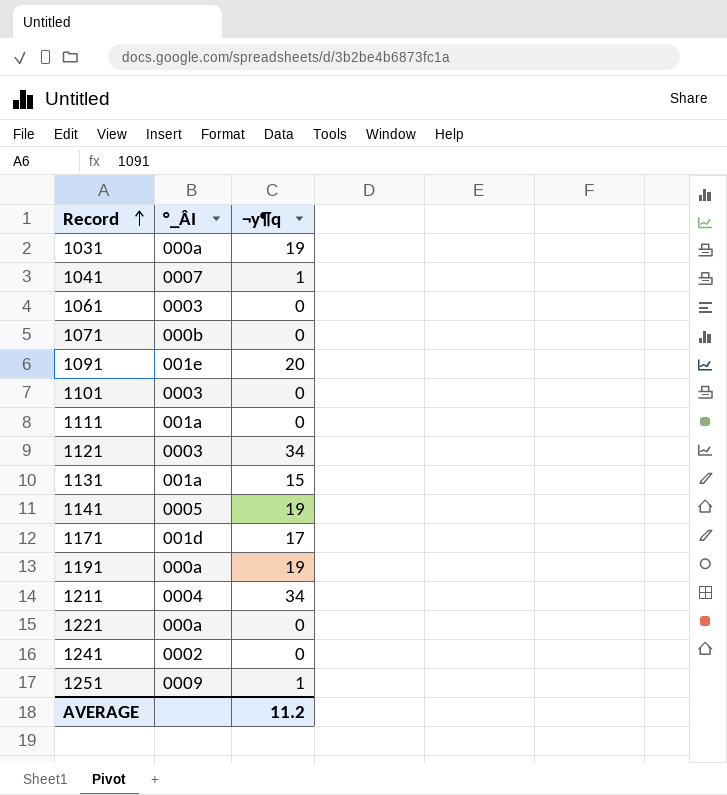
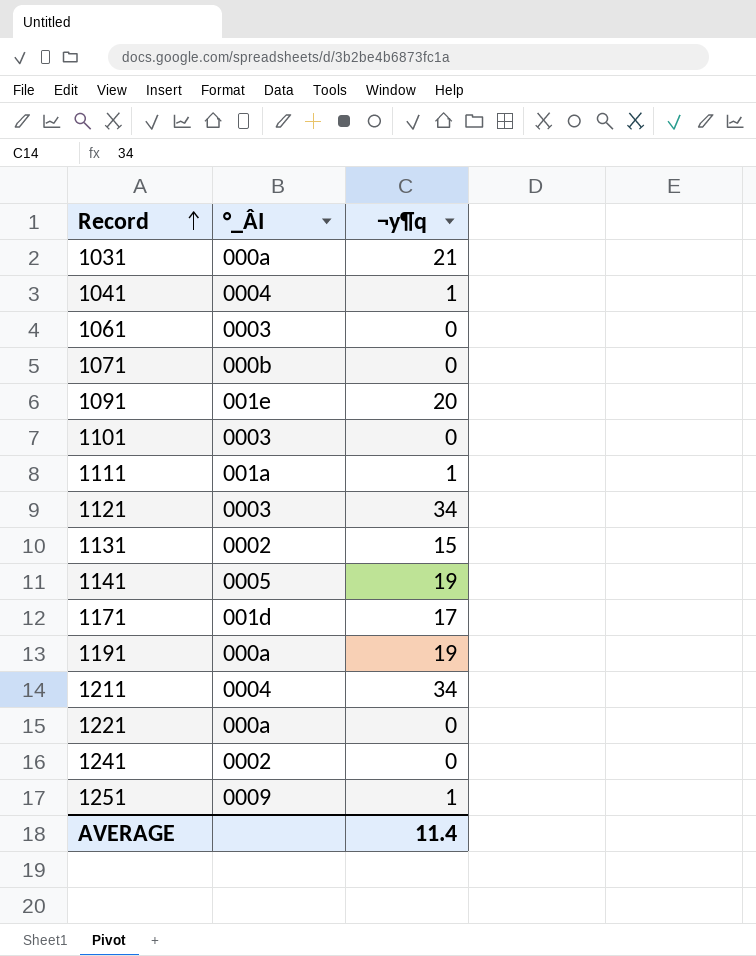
1031 | ¬y¶q: 19 -> 21
1041 | °_ÂI: 0007 -> 0004
1111 | ¬y¶q: 0 -> 1
1131 | °_ÂI: 001a -> 0002
AVERAGE | ¬y¶q: 11.2 -> 11.4

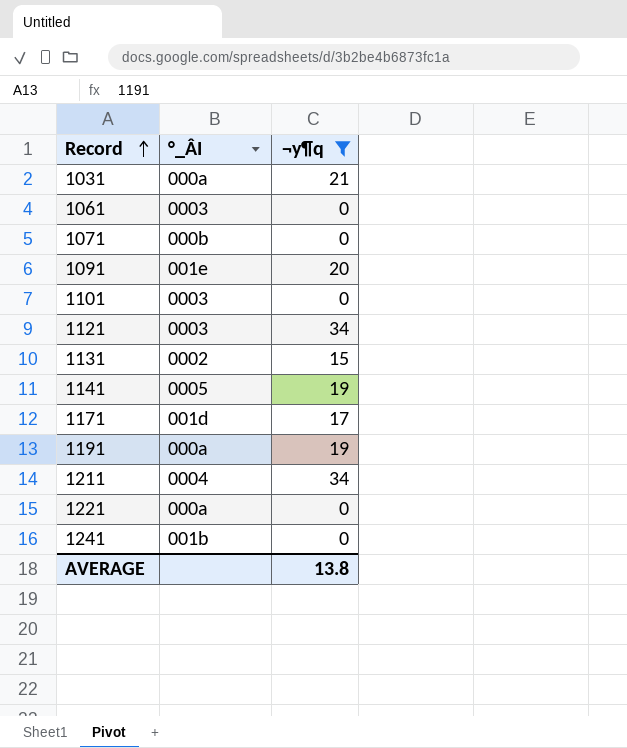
filter: none -> ¬y¶q != 1
1241 | °_ÂI: 0002 -> 001b
AVERAGE | ¬y¶q: 11.4 -> 13.8

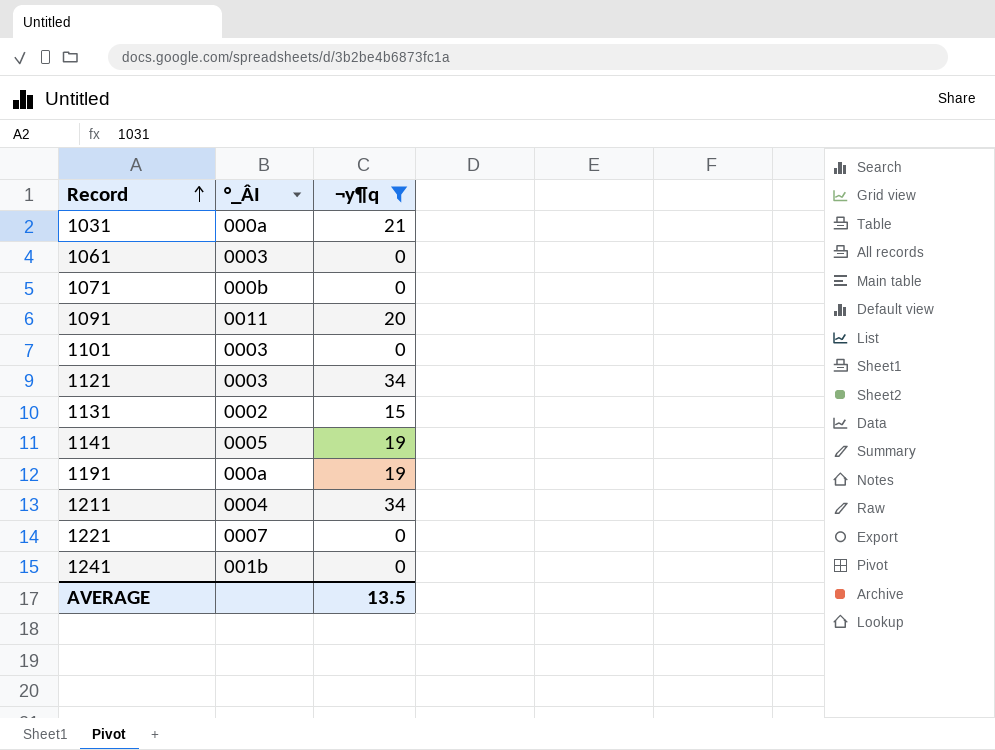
row 1171: 001d | 17 -> none
1091 | °_ÂI: 001e -> 0011
1221 | °_ÂI: 000a -> 0007
AVERAGE | ¬y¶q: 13.8 -> 13.5

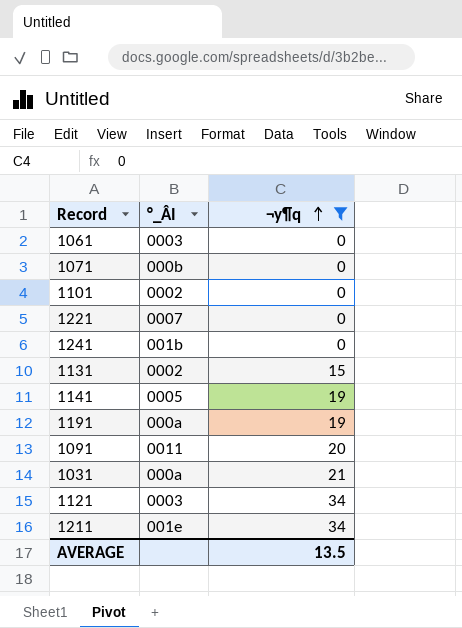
row order: Record ascending -> ¬y¶q ascending
1101 | °_ÂI: 0003 -> 0002
1211 | °_ÂI: 0004 -> 001e

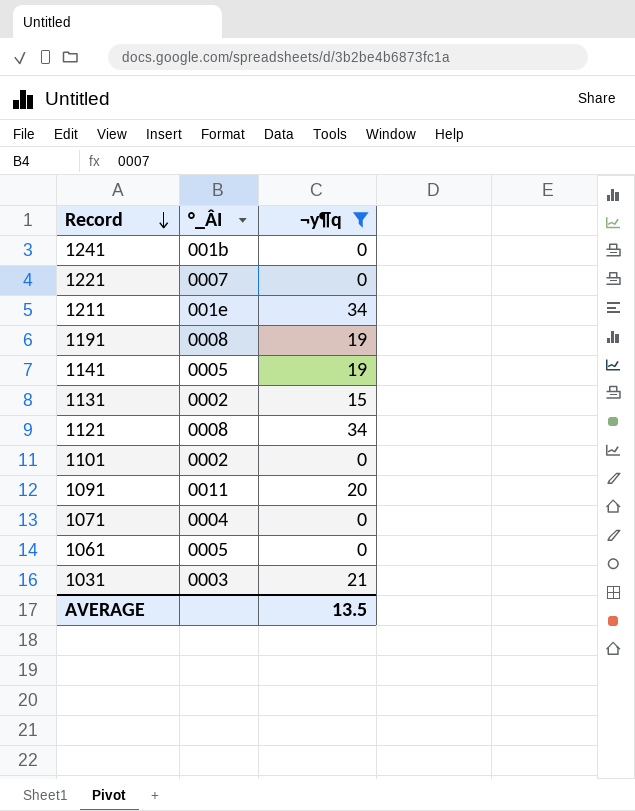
row order: ¬y¶q ascending -> Record descending
1191 | °_ÂI: 000a -> 0008
1121 | °_ÂI: 0003 -> 0008
1071 | °_ÂI: 000b -> 0004
1061 | °_ÂI: 0003 -> 0005
1031 | °_ÂI: 000a -> 0003

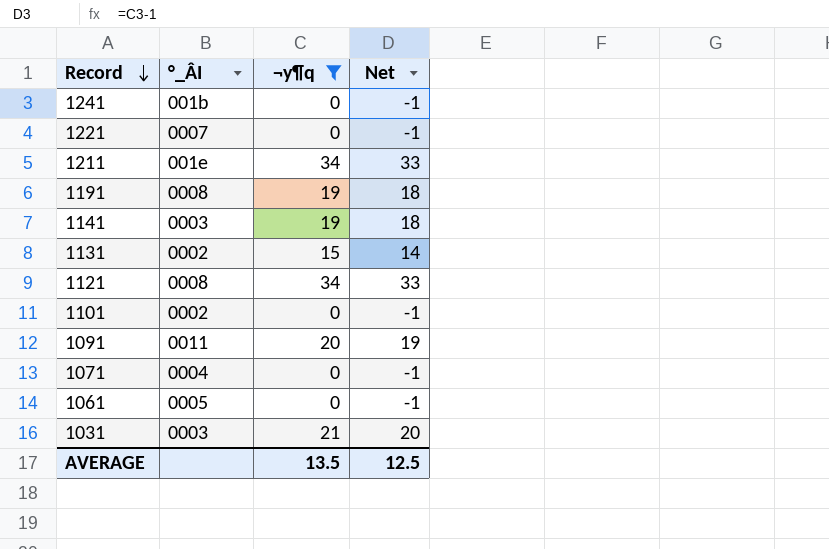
column Net | formula: none -> [¬y¶q] - 1
1141 | °_ÂI: 0005 -> 0003

